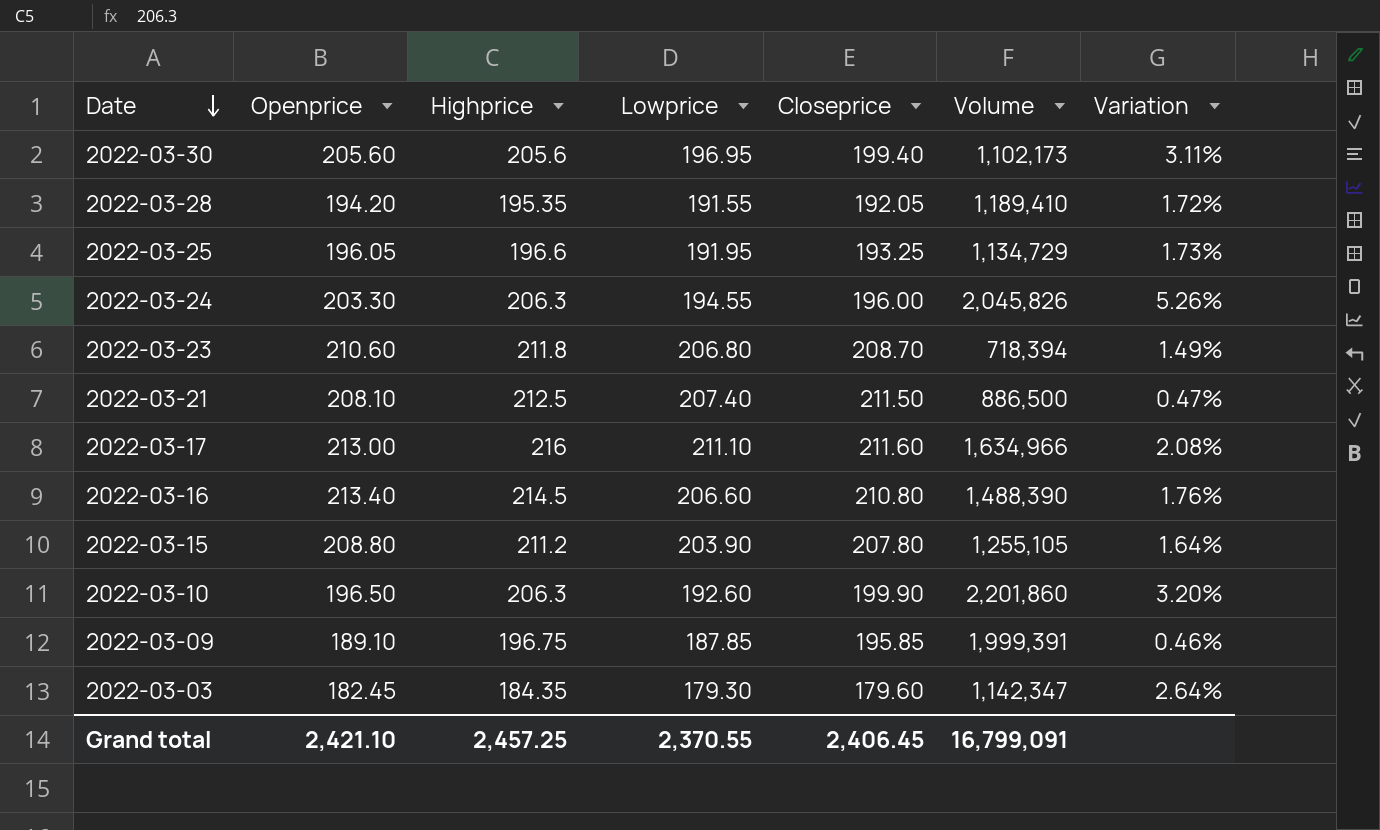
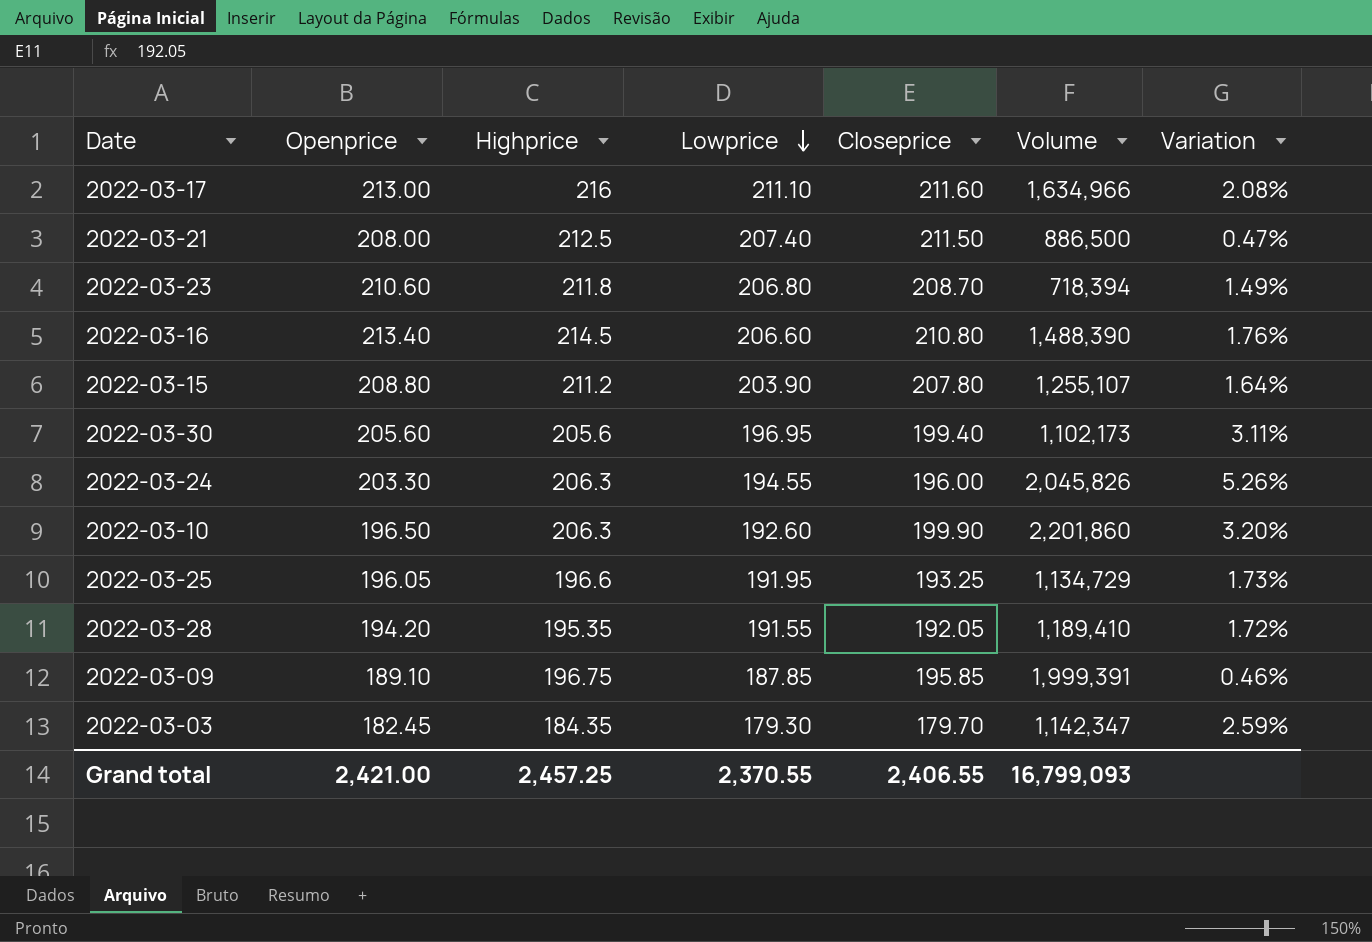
row order: Date descending -> Lowprice descending
2022-03-21 | Openprice: 208.10 -> 208.00
2022-03-15 | Volume: 1,255,105 -> 1,255,107
2022-03-03 | Closeprice: 179.60 -> 179.70
2022-03-03 | Variation: 2.64% -> 2.59%
Grand total | Openprice: 2,421.10 -> 2,421.00
Grand total | Closeprice: 2,406.45 -> 2,406.55
Grand total | Volume: 16,799,091 -> 16,799,093

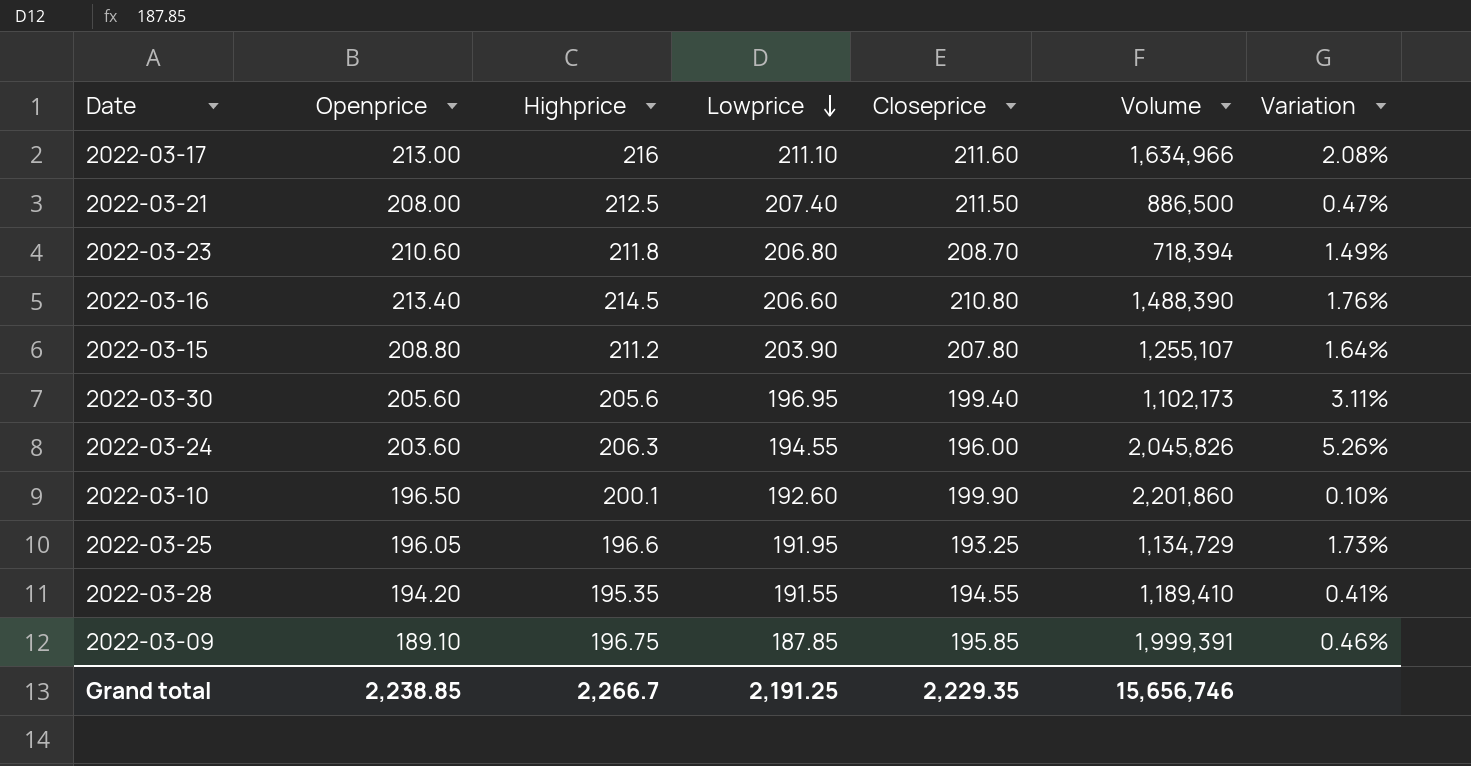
row 2022-03-03: 182.45 | 184.35 | 179.30 | 179.70 | 1,142,347 | 2.59% -> none
2022-03-24 | Openprice: 203.30 -> 203.60
2022-03-10 | Highprice: 206.3 -> 200.1
2022-03-10 | Variation: 3.20% -> 0.10%
2022-03-28 | Closeprice: 192.05 -> 194.55
2022-03-28 | Variation: 1.72% -> 0.41%
Grand total | Openprice: 2,421.00 -> 2,238.85
Grand total | Highprice: 2,457.25 -> 2,266.7
Grand total | Lowprice: 2,370.55 -> 2,191.25
Grand total | Closeprice: 2,406.55 -> 2,229.35
Grand total | Volume: 16,799,093 -> 15,656,746

